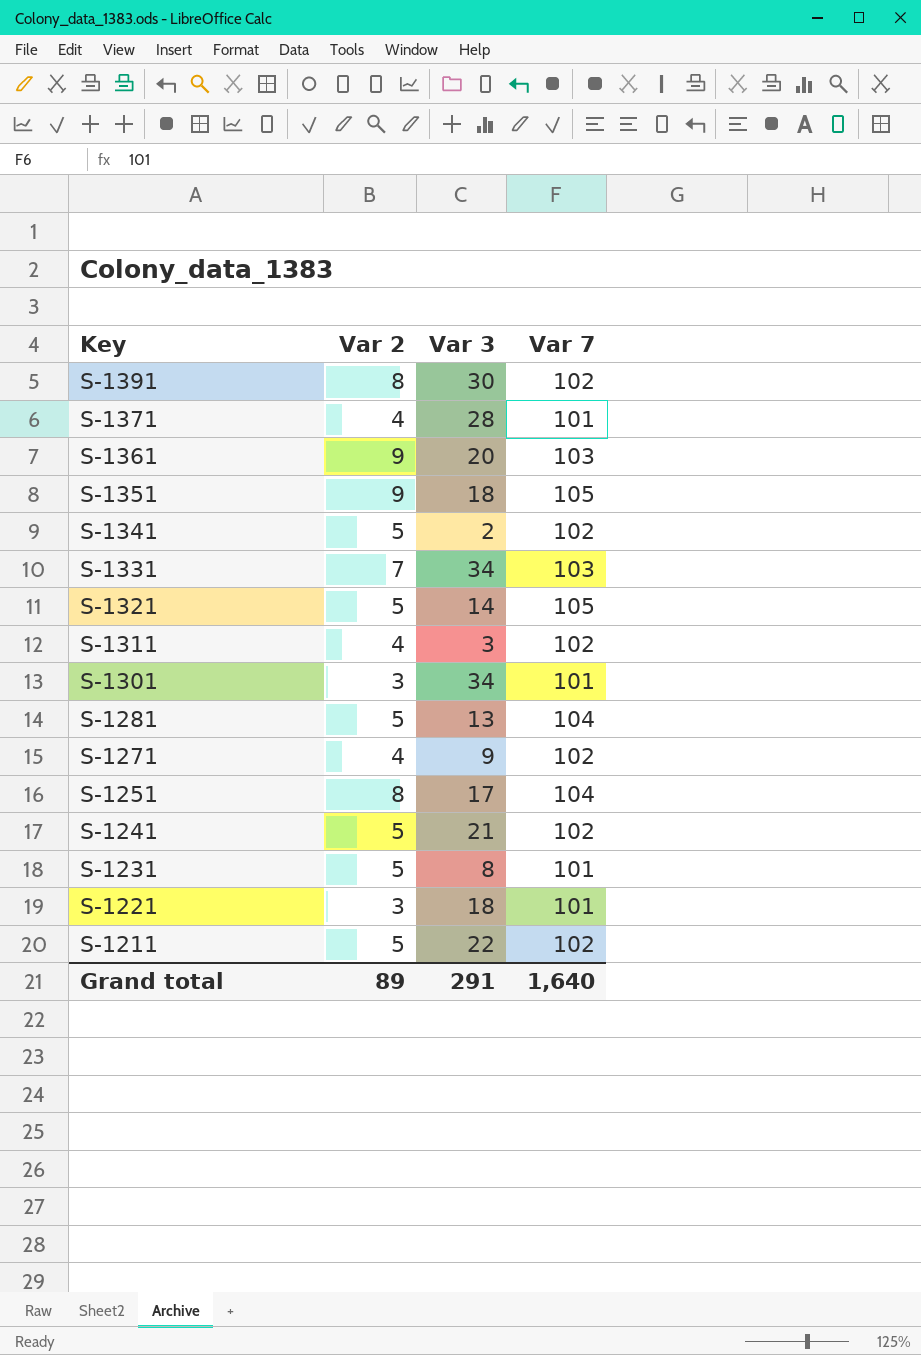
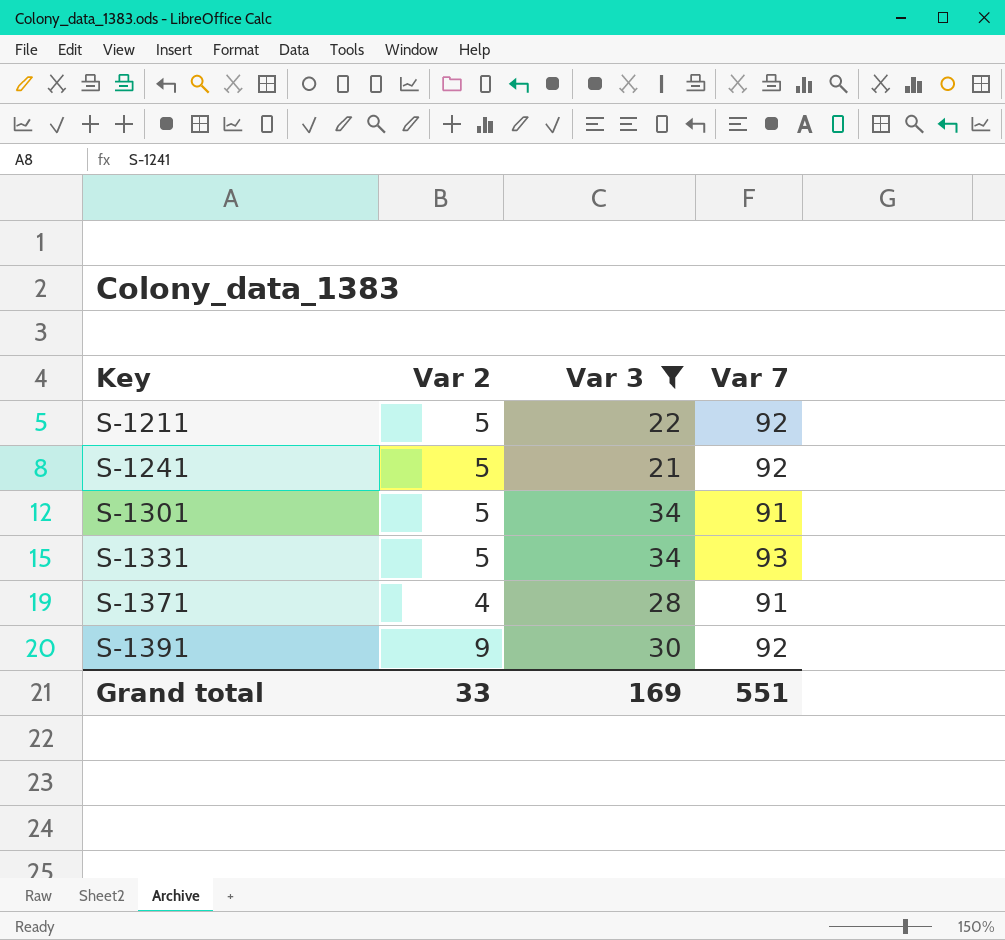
filter: none -> Var 3 >= 21
row order: Key descending -> Key ascending
S-1211 | Var 7: 102 -> 92
S-1241 | Var 7: 102 -> 92
S-1301 | Var 2: 3 -> 5
S-1301 | Var 7: 101 -> 91
S-1331 | Var 2: 7 -> 5
S-1331 | Var 7: 103 -> 93
S-1371 | Var 7: 101 -> 91
S-1391 | Var 2: 8 -> 9
S-1391 | Var 7: 102 -> 92
Grand total | Var 2: 89 -> 33
Grand total | Var 3: 291 -> 169
Grand total | Var 7: 1,640 -> 551

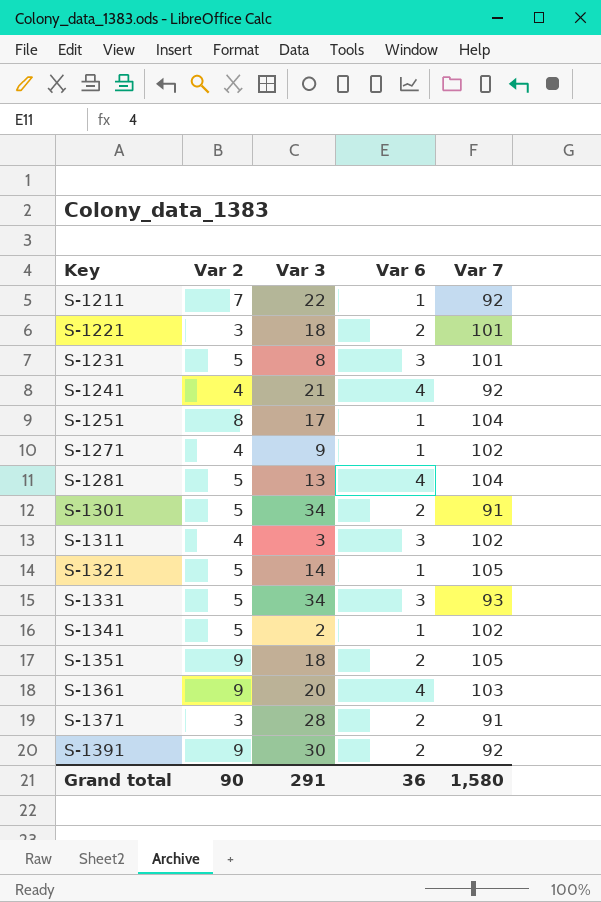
filter: Var 3 >= 21 -> none
column Var 6 | position: none -> 4
S-1211 | Var 2: 5 -> 7
S-1241 | Var 2: 5 -> 4
S-1371 | Var 2: 4 -> 3
Grand total | Var 2: 33 -> 90
Grand total | Var 3: 169 -> 291
Grand total | Var 7: 551 -> 1,580

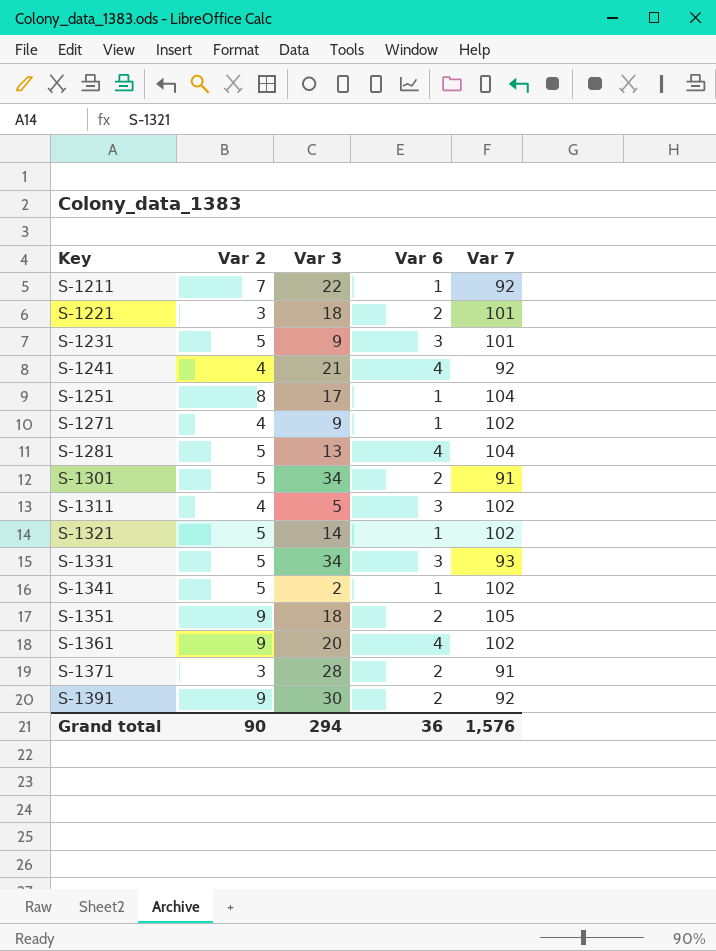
S-1231 | Var 3: 8 -> 9
S-1311 | Var 3: 3 -> 5
S-1321 | Var 7: 105 -> 102
S-1361 | Var 7: 103 -> 102
Grand total | Var 3: 291 -> 294
Grand total | Var 7: 1,580 -> 1,576

